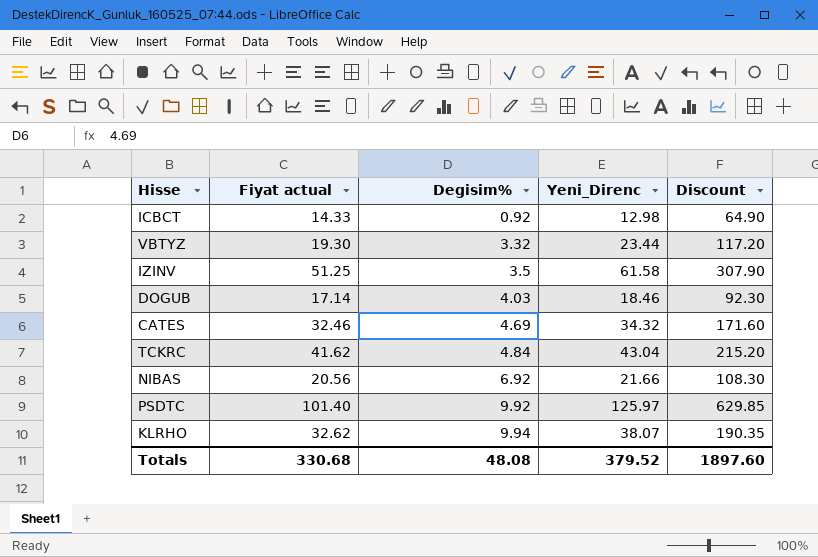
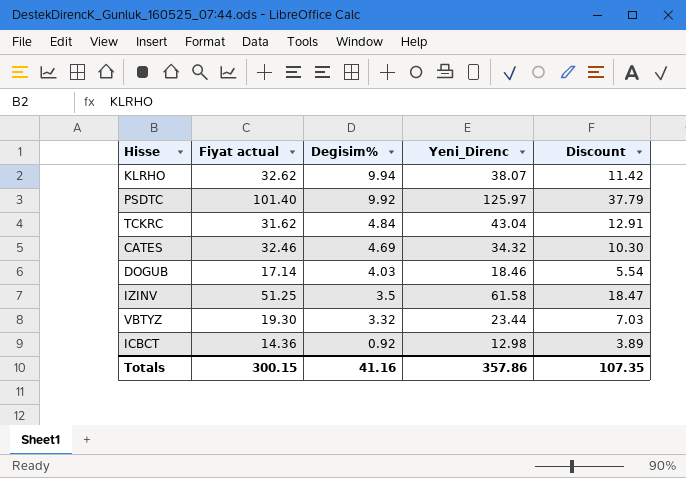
row order: Degisim% ascending -> Degisim% descending
column Discount | formula: [Yeni_Direnc] * 5 -> [Yeni_Direnc] * 0.3
row NIBAS: 20.56 | 6.92 | 21.66 | 108.30 -> none
TCKRC | Fiyat actual: 41.62 -> 31.62
ICBCT | Fiyat actual: 14.33 -> 14.36
Totals | Fiyat actual: 330.68 -> 300.15
Totals | Degisim%: 48.08 -> 41.16
Totals | Yeni_Direnc: 379.52 -> 357.86
Totals | Discount: 1897.60 -> 107.35

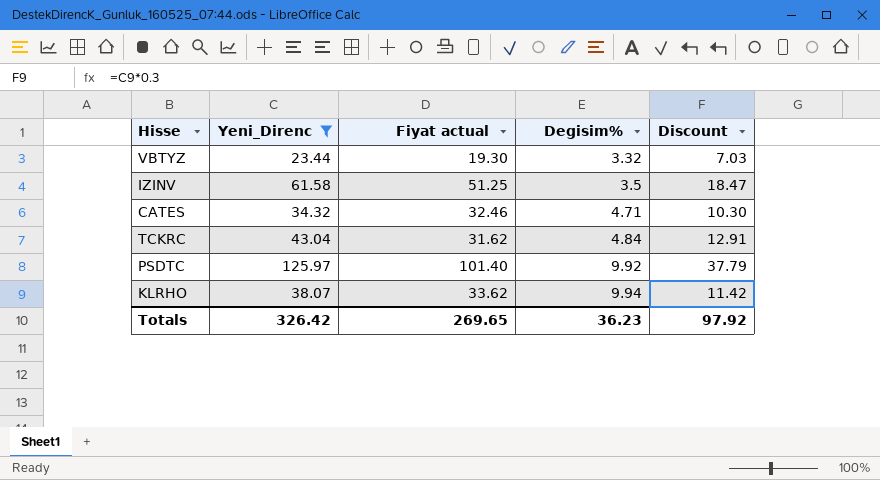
filter: none -> Yeni_Direnc >= 23.44
row order: Degisim% descending -> Degisim% ascending
column Yeni_Direnc | position: 4 -> 2
CATES | Degisim%: 4.69 -> 4.71
KLRHO | Fiyat actual: 32.62 -> 33.62
Totals | Yeni_Direnc: 357.86 -> 326.42
Totals | Fiyat actual: 300.15 -> 269.65
Totals | Degisim%: 41.16 -> 36.23
Totals | Discount: 107.35 -> 97.92

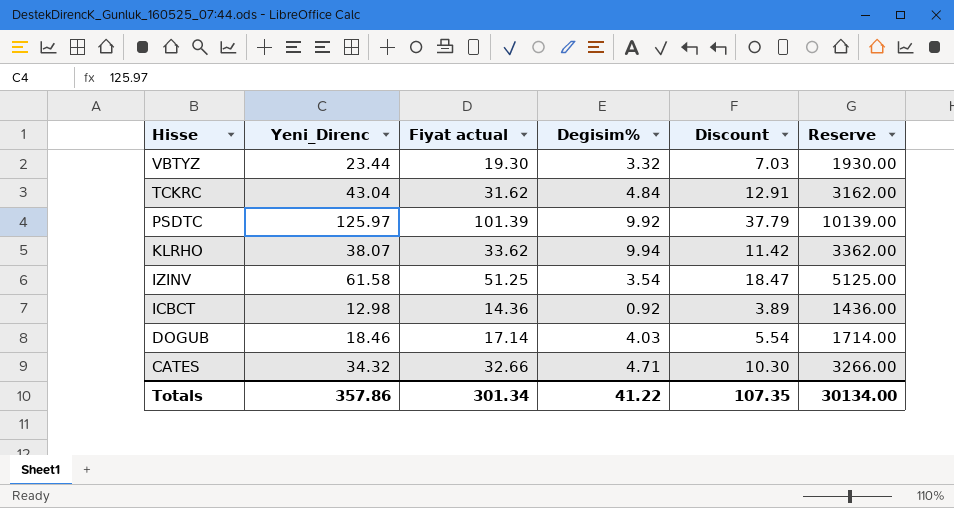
filter: Yeni_Direnc >= 23.44 -> none
row order: Degisim% ascending -> Hisse descending
column Reserve | formula: none -> [Fiyat actual] * 100
PSDTC | Fiyat actual: 101.40 -> 101.39
IZINV | Degisim%: 3.5 -> 3.54
CATES | Fiyat actual: 32.46 -> 32.66
Totals | Yeni_Direnc: 326.42 -> 357.86
Totals | Fiyat actual: 269.65 -> 301.34
Totals | Degisim%: 36.23 -> 41.22
Totals | Discount: 97.92 -> 107.35

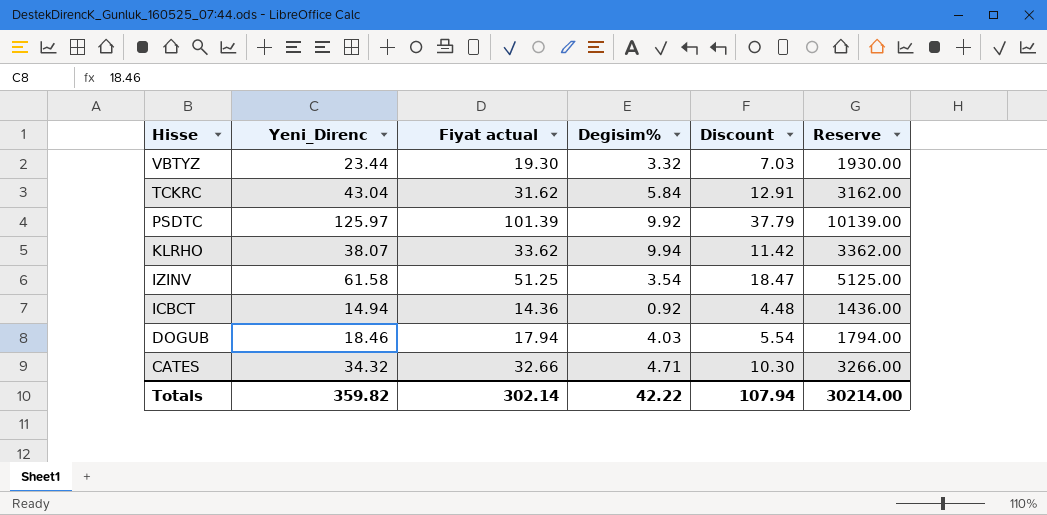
TCKRC | Degisim%: 4.84 -> 5.84
ICBCT | Yeni_Direnc: 12.98 -> 14.94
ICBCT | Discount: 3.89 -> 4.48
DOGUB | Fiyat actual: 17.14 -> 17.94
DOGUB | Reserve: 1714.00 -> 1794.00
Totals | Yeni_Direnc: 357.86 -> 359.82
Totals | Fiyat actual: 301.34 -> 302.14
Totals | Degisim%: 41.22 -> 42.22
Totals | Discount: 107.35 -> 107.94
Totals | Reserve: 30134.00 -> 30214.00

